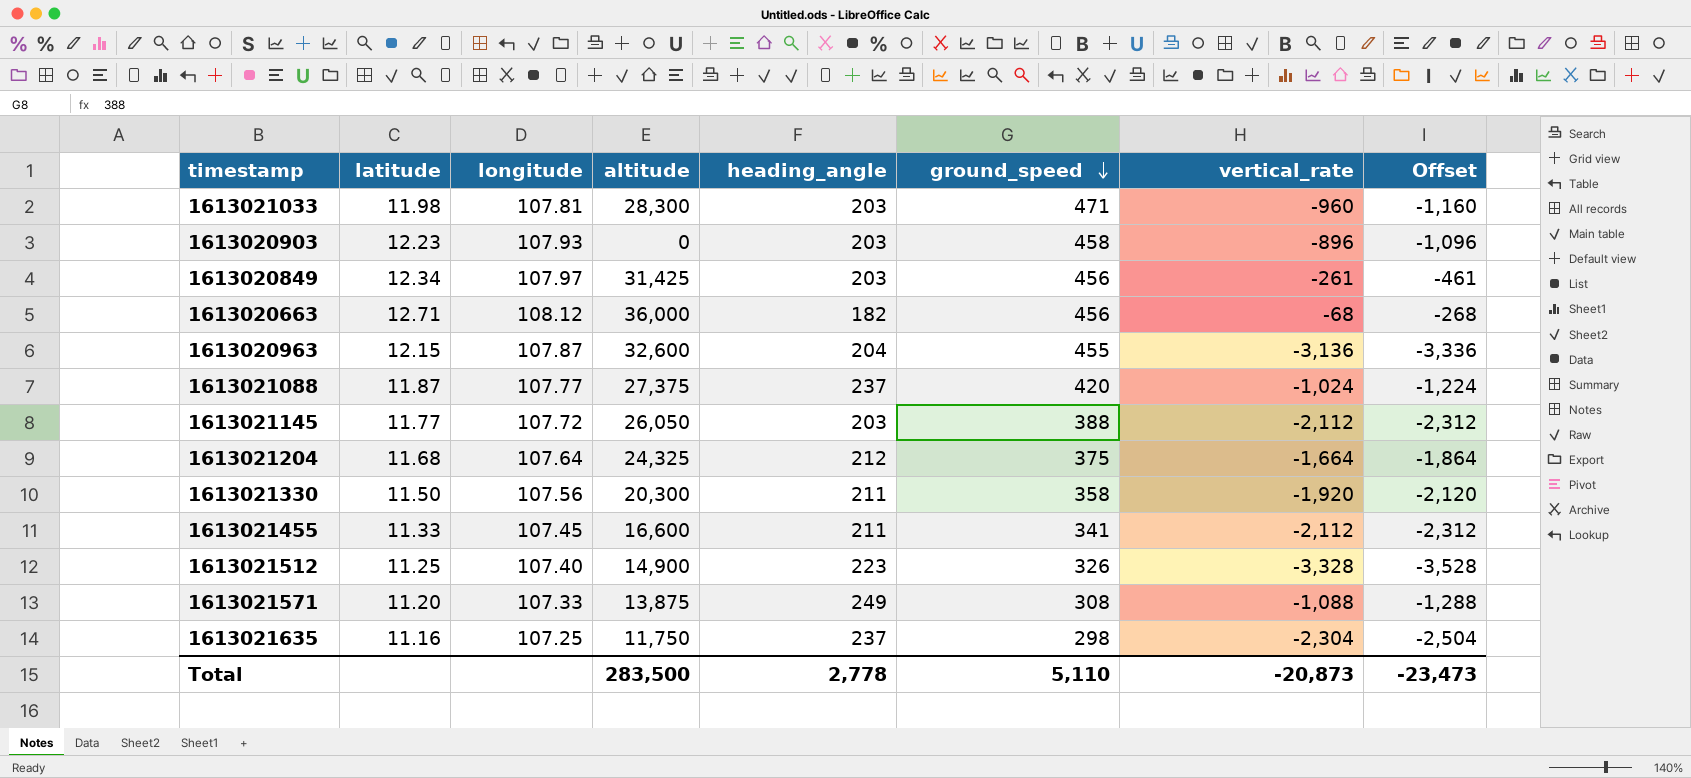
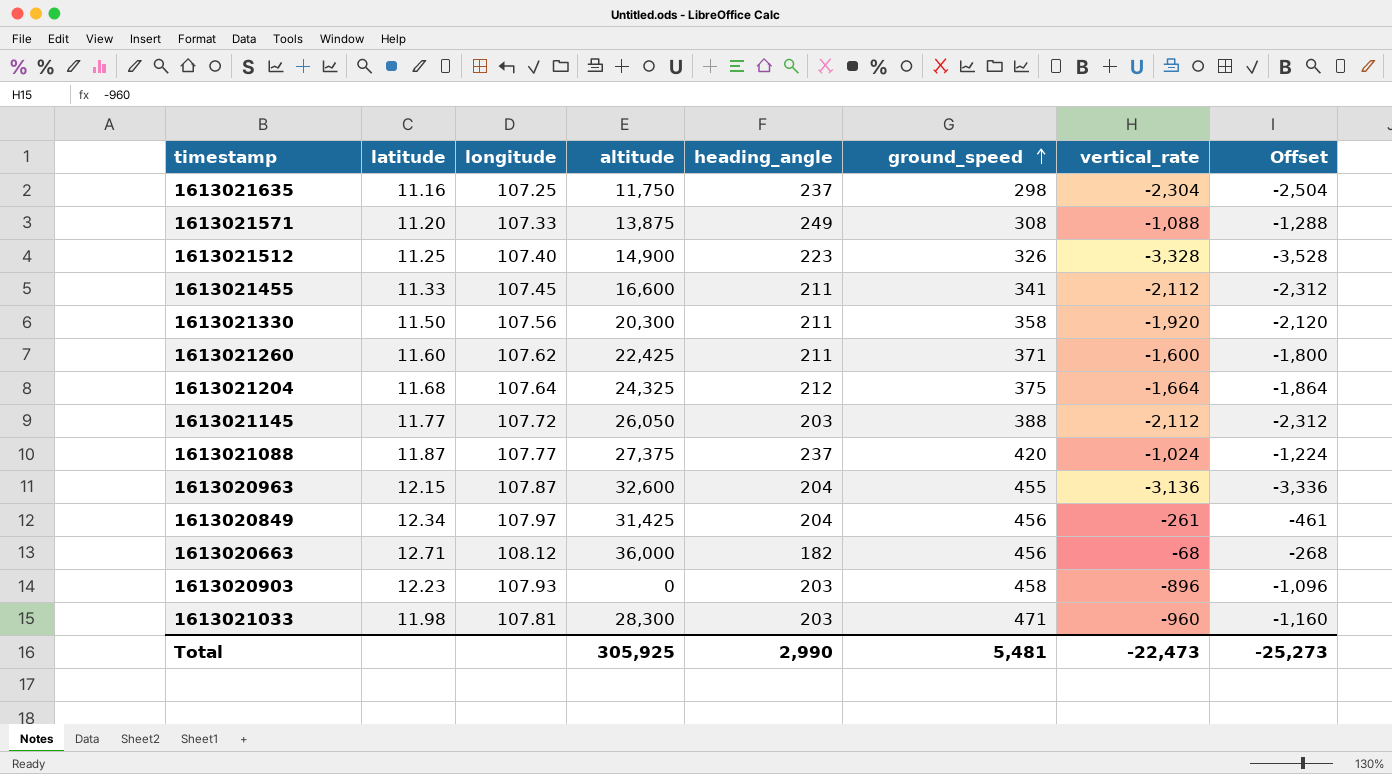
row order: ground_speed descending -> ground_speed ascending
row 1613021260: none -> 11.60 | 107.62 | 22,425 | 211 | 371 | -1,600 | -1,800
1613020849 | heading_angle: 203 -> 204
Total | altitude: 283,500 -> 305,925
Total | heading_angle: 2,778 -> 2,990
Total | ground_speed: 5,110 -> 5,481
Total | vertical_rate: -20,873 -> -22,473
Total | Offset: -23,473 -> -25,273

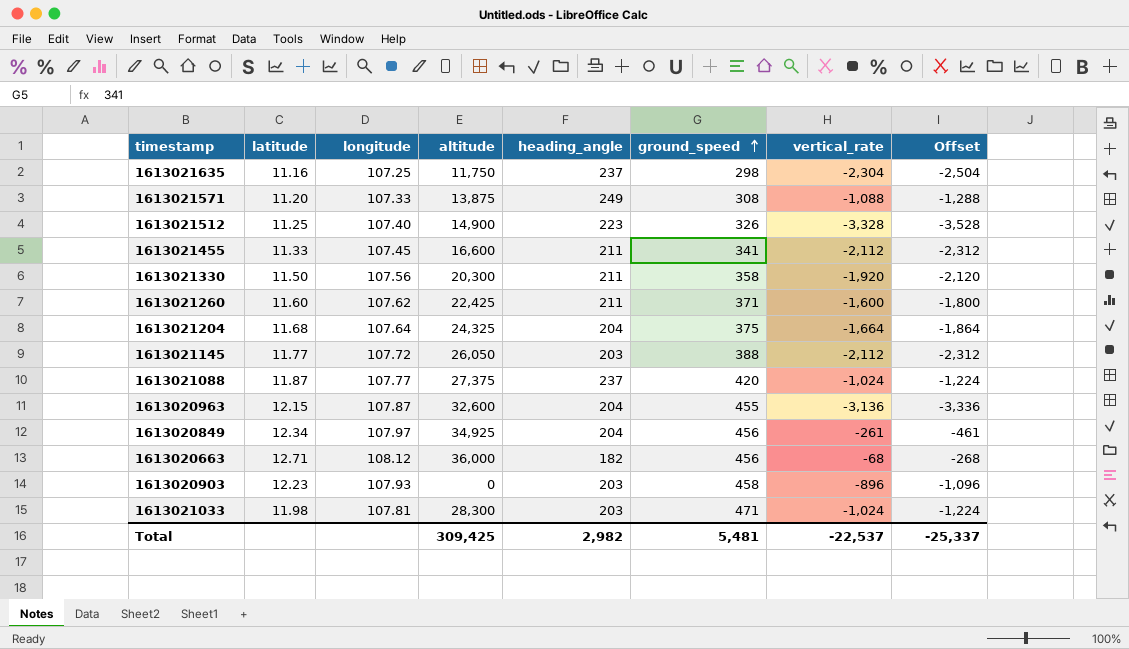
1613021204 | heading_angle: 212 -> 204
1613020849 | altitude: 31,425 -> 34,925
1613021033 | vertical_rate: -960 -> -1,024
1613021033 | Offset: -1,160 -> -1,224
Total | altitude: 305,925 -> 309,425
Total | heading_angle: 2,990 -> 2,982
Total | vertical_rate: -22,473 -> -22,537
Total | Offset: -25,273 -> -25,337

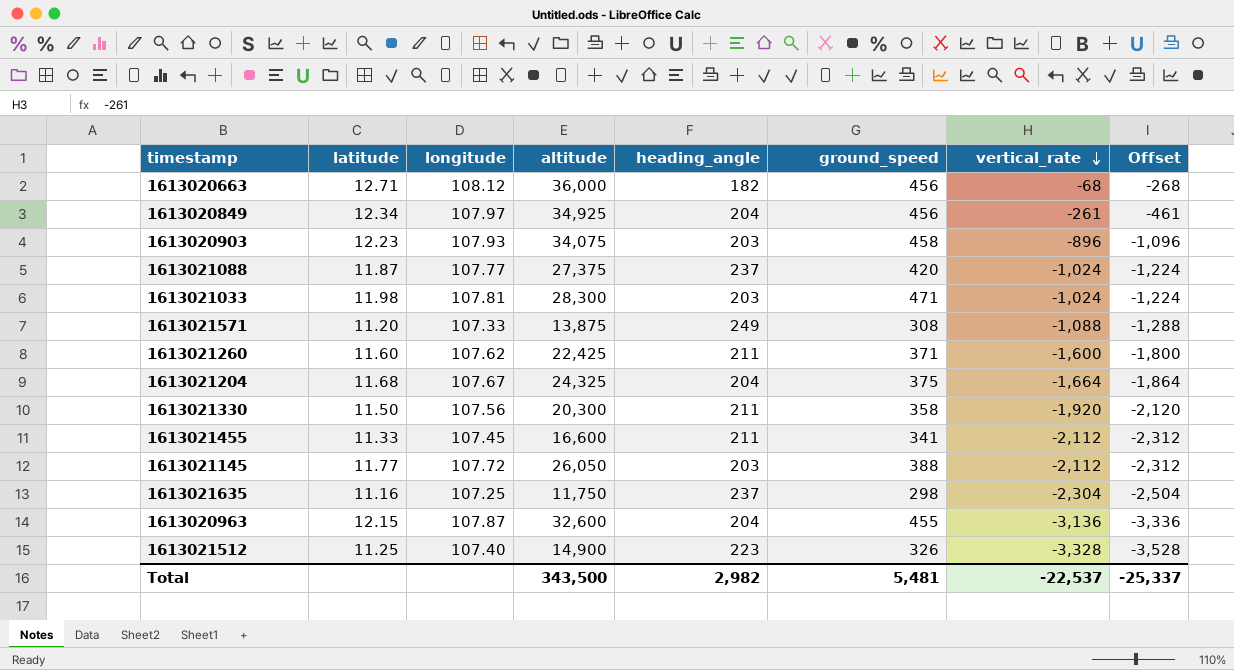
row order: ground_speed ascending -> vertical_rate descending
1613020903 | altitude: 0 -> 34,075
1613021204 | longitude: 107.64 -> 107.67
Total | altitude: 309,425 -> 343,500

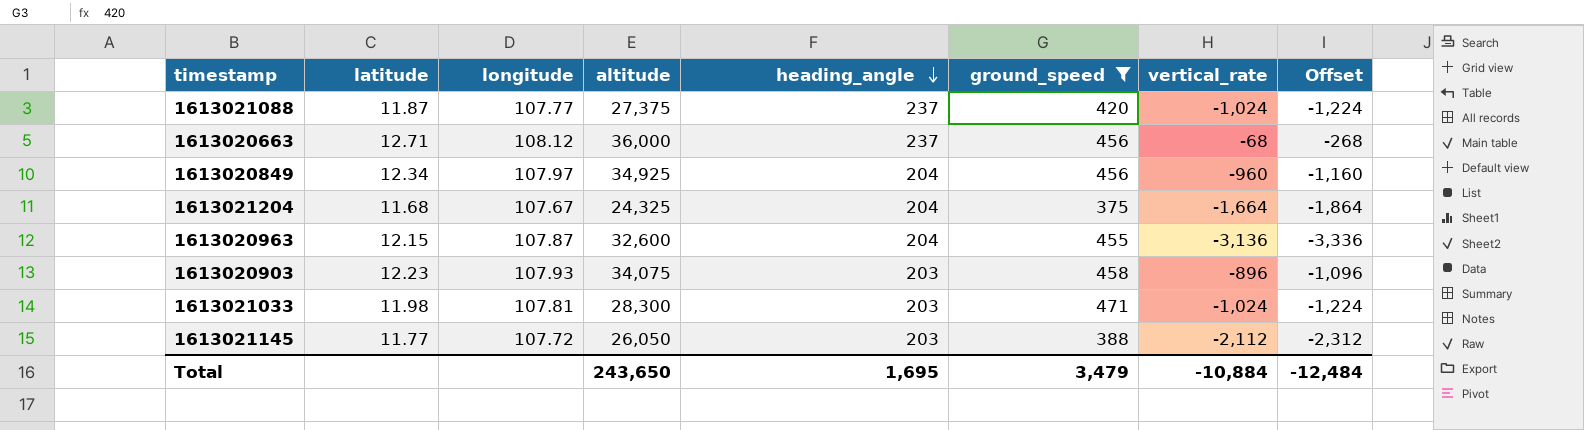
filter: none -> ground_speed >= 375
row order: vertical_rate descending -> heading_angle descending
1613020663 | heading_angle: 182 -> 237
1613020849 | vertical_rate: -261 -> -960
1613020849 | Offset: -461 -> -1,160
Total | altitude: 343,500 -> 243,650
Total | heading_angle: 2,982 -> 1,695
Total | ground_speed: 5,481 -> 3,479
Total | vertical_rate: -22,537 -> -10,884
Total | Offset: -25,337 -> -12,484

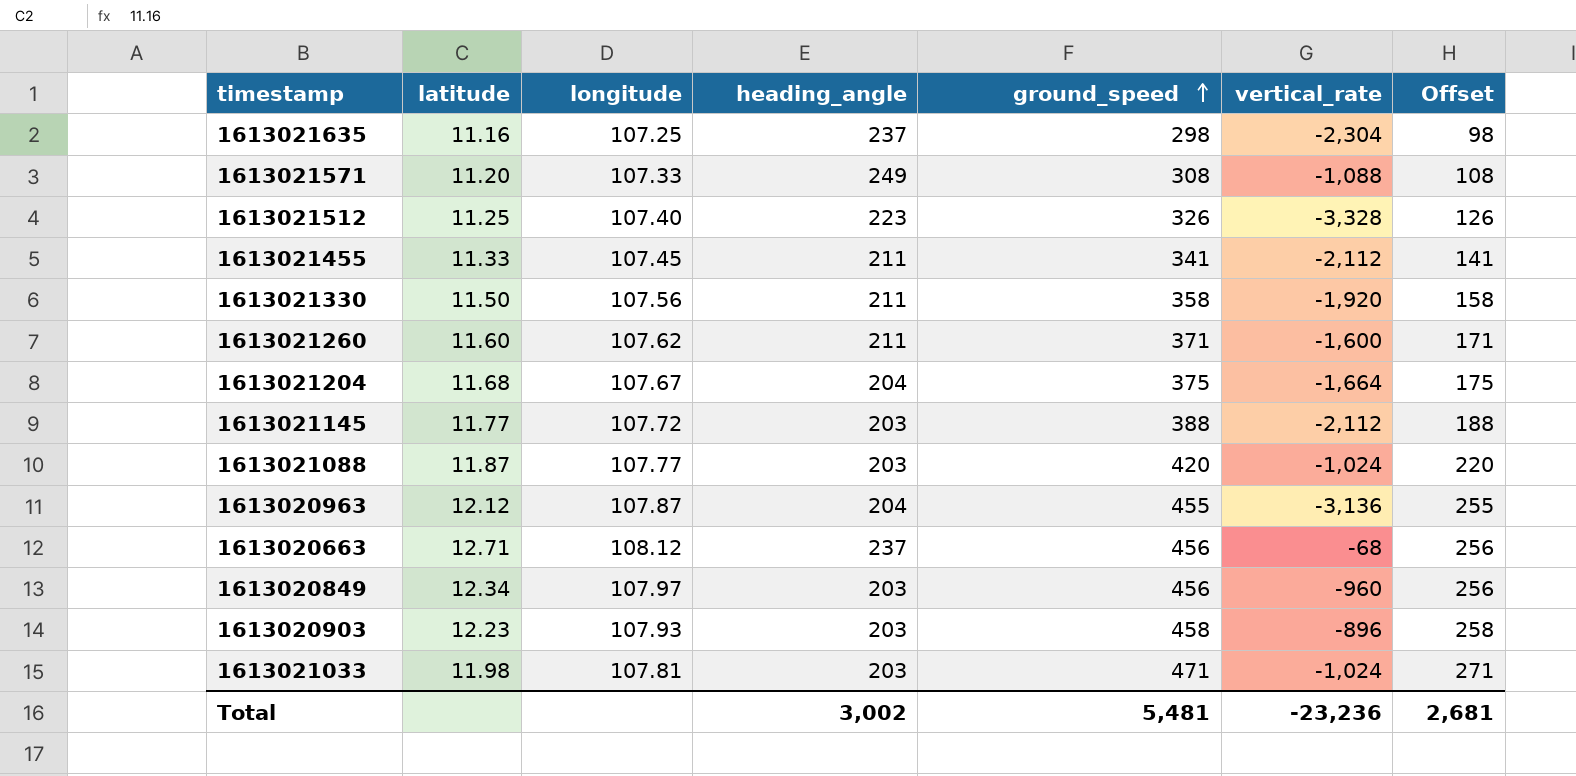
filter: ground_speed >= 375 -> none
row order: heading_angle descending -> ground_speed ascending
column altitude | position: 4 -> none
column Offset | formula: [vertical_rate] - 200 -> [ground_speed] - 200
1613021088 | heading_angle: 237 -> 203
1613020963 | latitude: 12.15 -> 12.12
1613020849 | heading_angle: 204 -> 203
Total | heading_angle: 1,695 -> 3,002
Total | ground_speed: 3,479 -> 5,481
Total | vertical_rate: -10,884 -> -23,236
Total | Offset: -12,484 -> 2,681

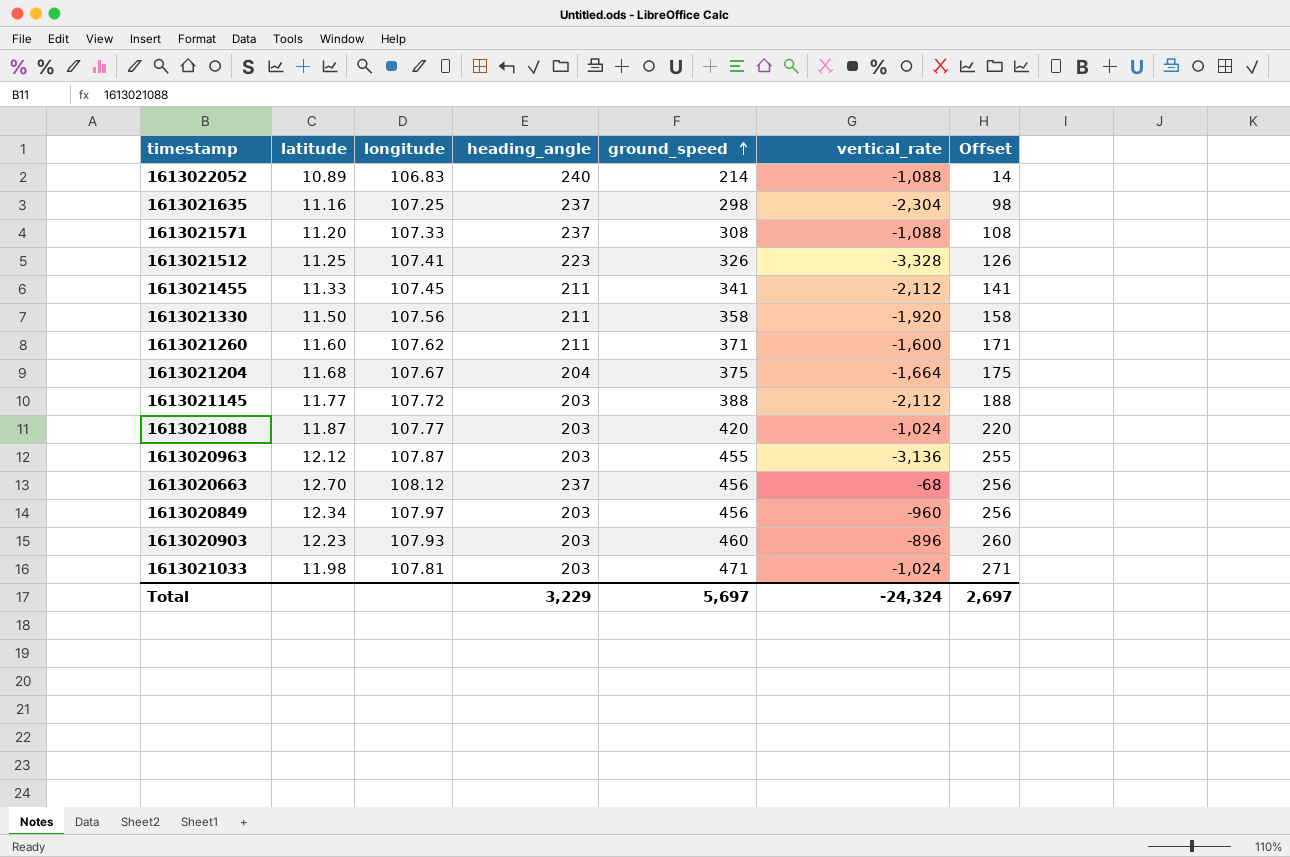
row 1613022052: none -> 10.89 | 106.83 | 240 | 214 | -1,088 | 14
1613021571 | heading_angle: 249 -> 237
1613021512 | longitude: 107.40 -> 107.41
1613020963 | heading_angle: 204 -> 203
1613020663 | latitude: 12.71 -> 12.70
1613020903 | ground_speed: 458 -> 460
1613020903 | Offset: 258 -> 260
Total | heading_angle: 3,002 -> 3,229
Total | ground_speed: 5,481 -> 5,697
Total | vertical_rate: -23,236 -> -24,324
Total | Offset: 2,681 -> 2,697

